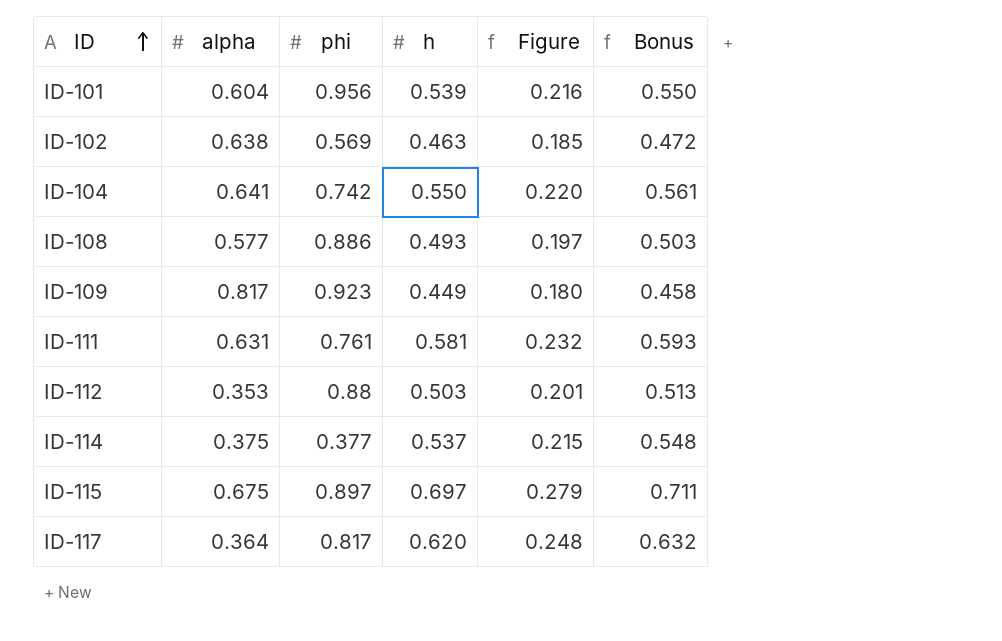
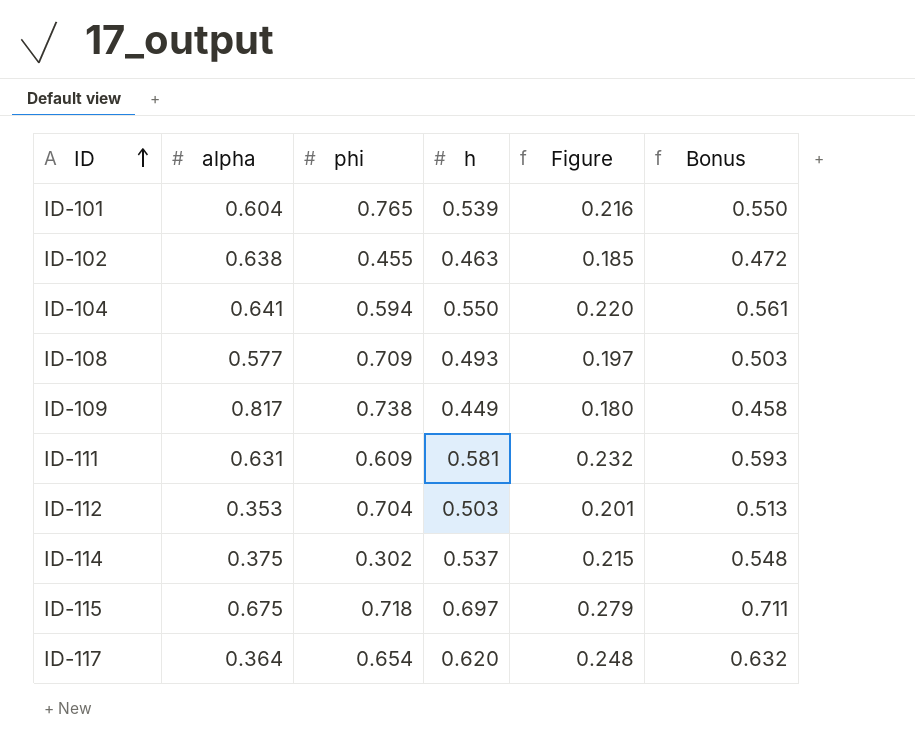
ID-101 | phi: 0.956 -> 0.765
ID-102 | phi: 0.569 -> 0.455
ID-104 | phi: 0.742 -> 0.594
ID-108 | phi: 0.886 -> 0.709
ID-109 | phi: 0.923 -> 0.738
ID-111 | phi: 0.761 -> 0.609
ID-112 | phi: 0.88 -> 0.704
ID-114 | phi: 0.377 -> 0.302
ID-115 | phi: 0.897 -> 0.718
ID-117 | phi: 0.817 -> 0.654

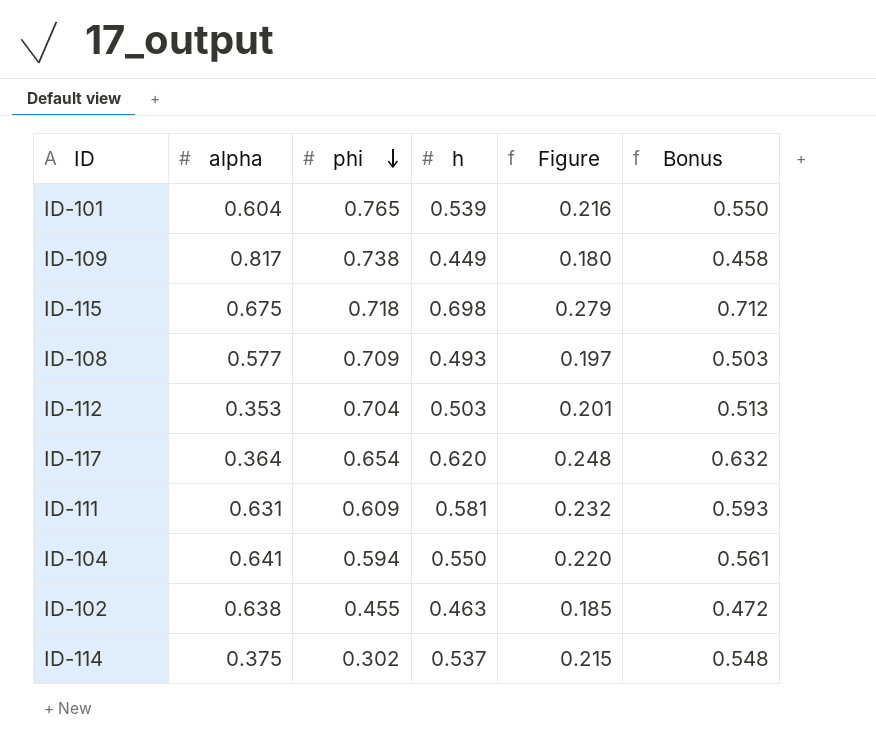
row order: ID ascending -> phi descending
ID-115 | h: 0.697 -> 0.698
ID-115 | Bonus: 0.711 -> 0.712

